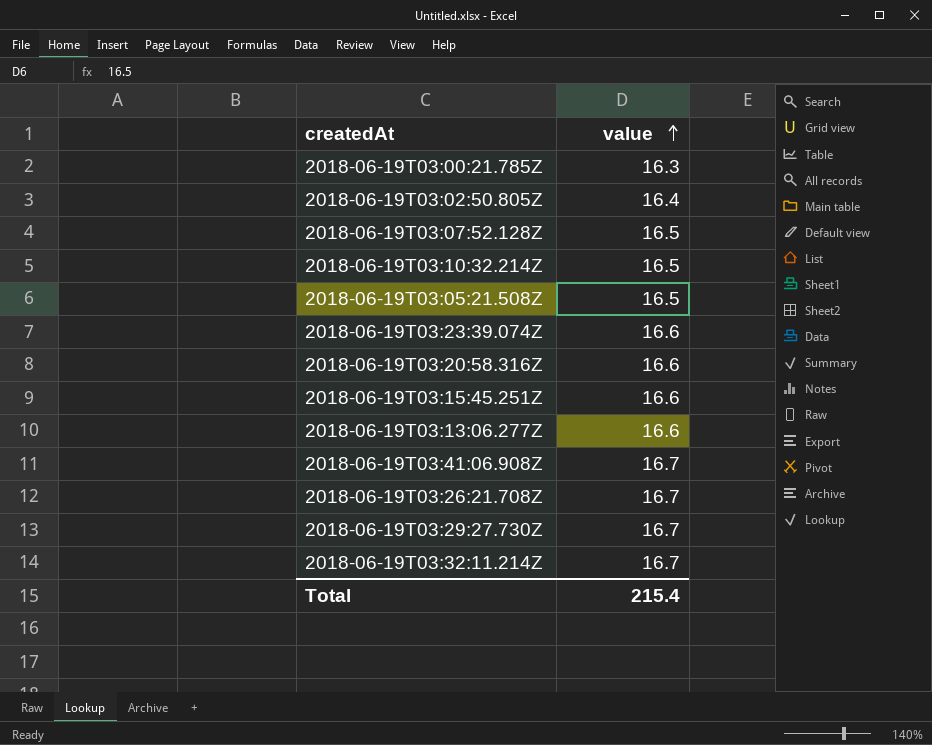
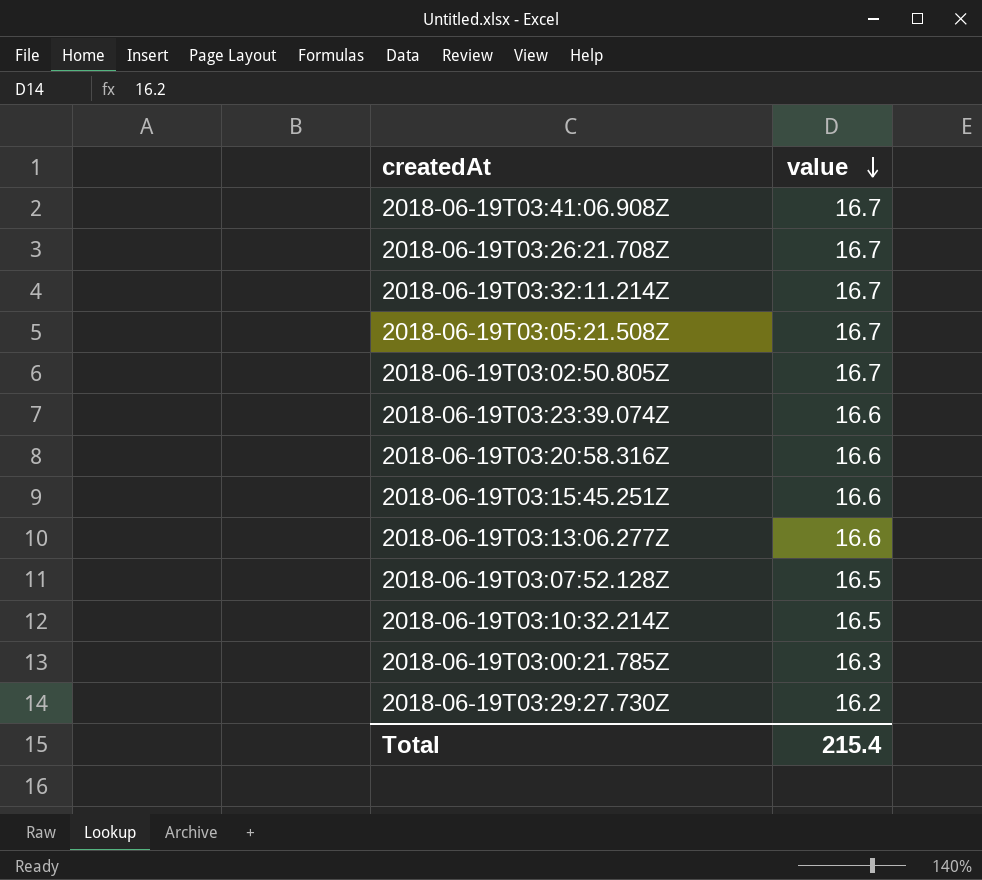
row order: value ascending -> value descending
2018-06-19T03:05:21.508Z | value: 16.5 -> 16.7
2018-06-19T03:02:50.805Z | value: 16.4 -> 16.7
2018-06-19T03:29:27.730Z | value: 16.7 -> 16.2

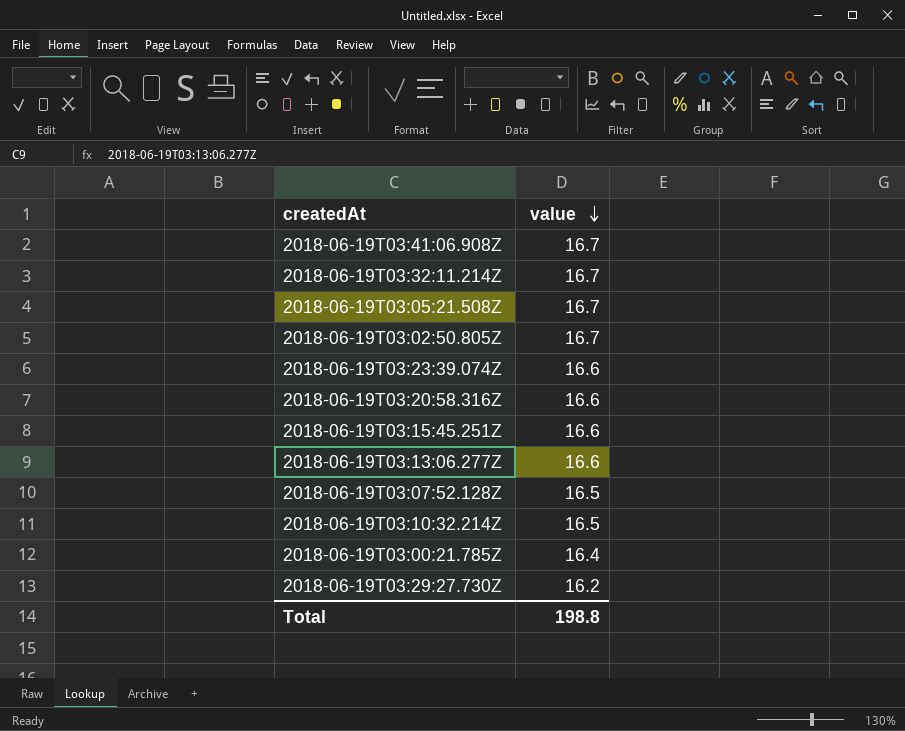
row 2018-06-19T03:26:21.708Z: 16.7 -> none
2018-06-19T03:00:21.785Z | value: 16.3 -> 16.4
Total | value: 215.4 -> 198.8

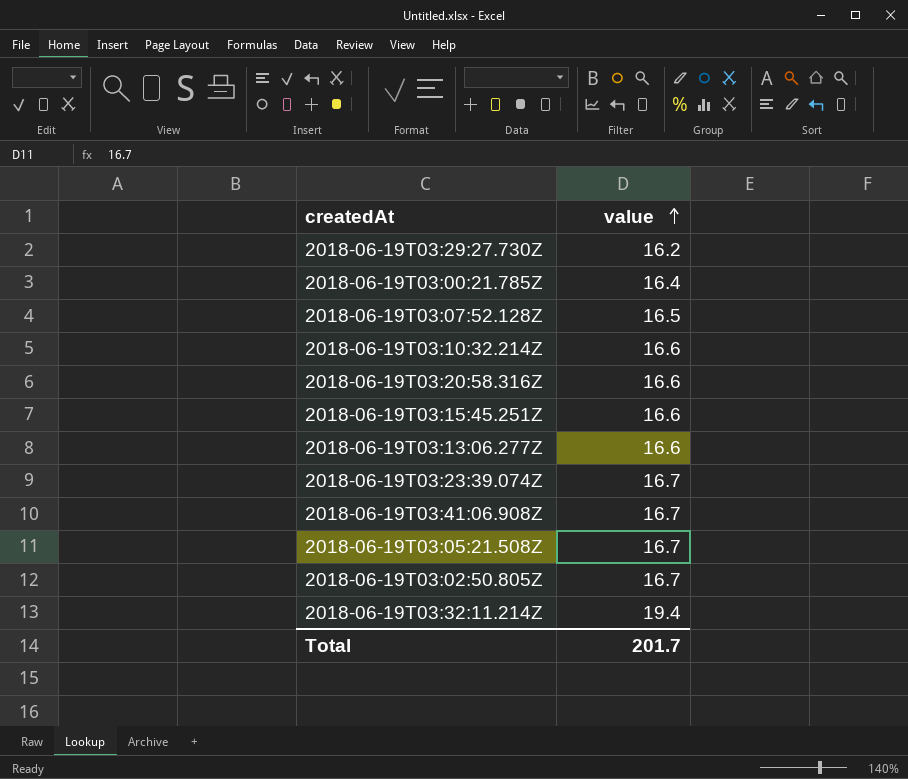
row order: value descending -> value ascending
2018-06-19T03:10:32.214Z | value: 16.5 -> 16.6
2018-06-19T03:23:39.074Z | value: 16.6 -> 16.7
2018-06-19T03:32:11.214Z | value: 16.7 -> 19.4
Total | value: 198.8 -> 201.7

